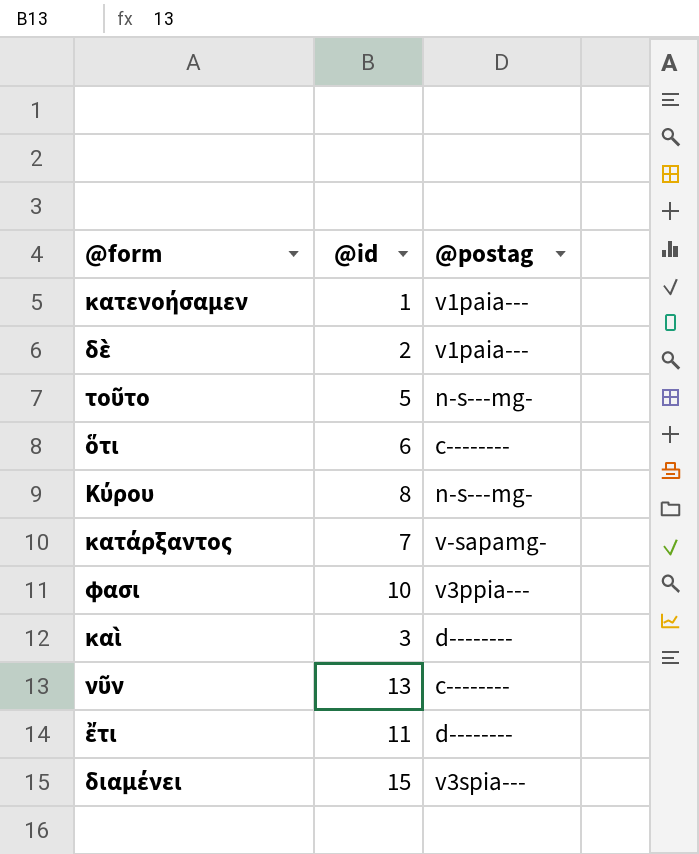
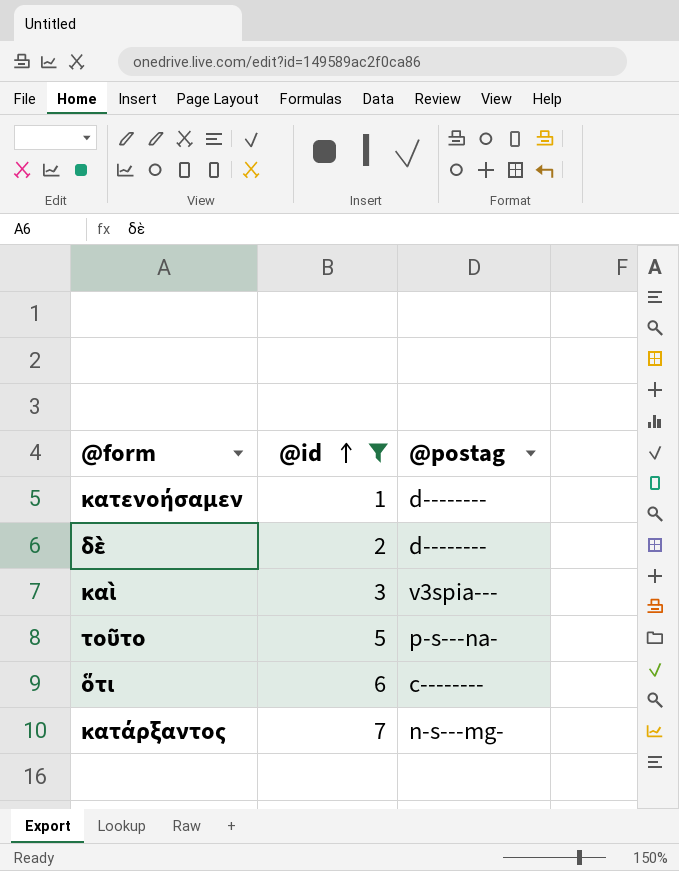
filter: none -> @id <= 7
row order: none -> @id ascending
κατενοήσαμεν | @postag: v1paia--- -> d--------
δὲ | @postag: v1paia--- -> d--------
καὶ | @postag: d-------- -> v3spia---
τοῦτο | @postag: n-s---mg- -> p-s---na-
κατάρξαντος | @postag: v-sapamg- -> n-s---mg-

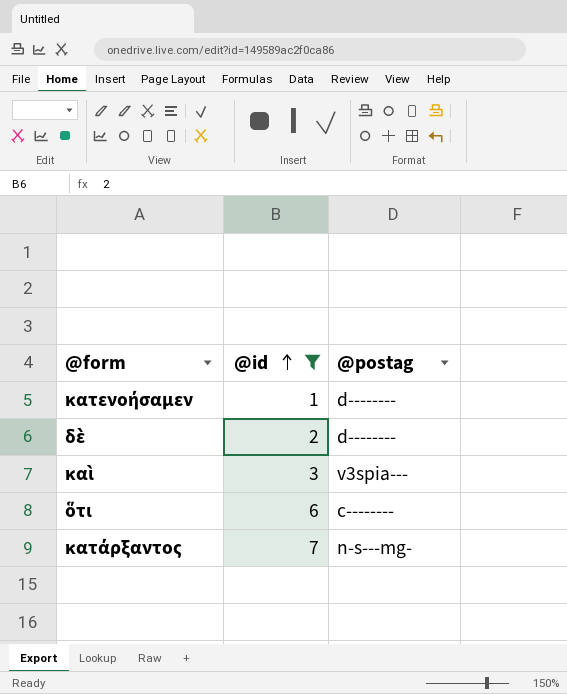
row τοῦτο: 5 | p-s---na- -> none

